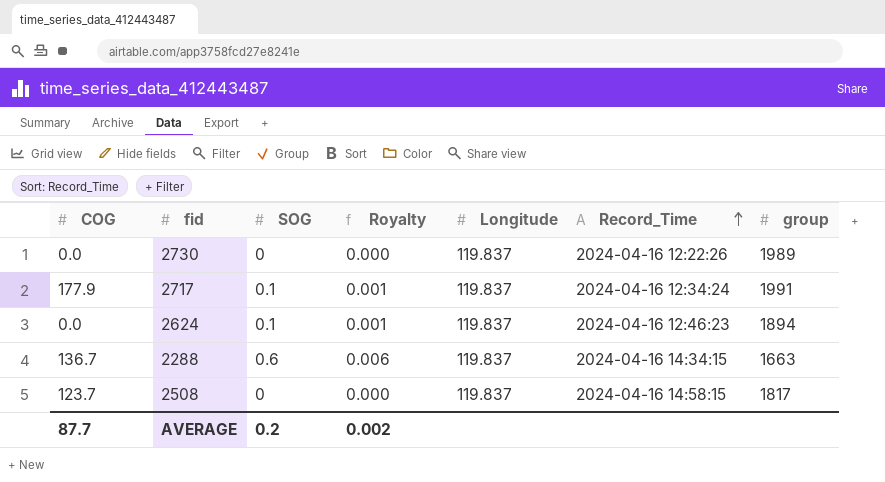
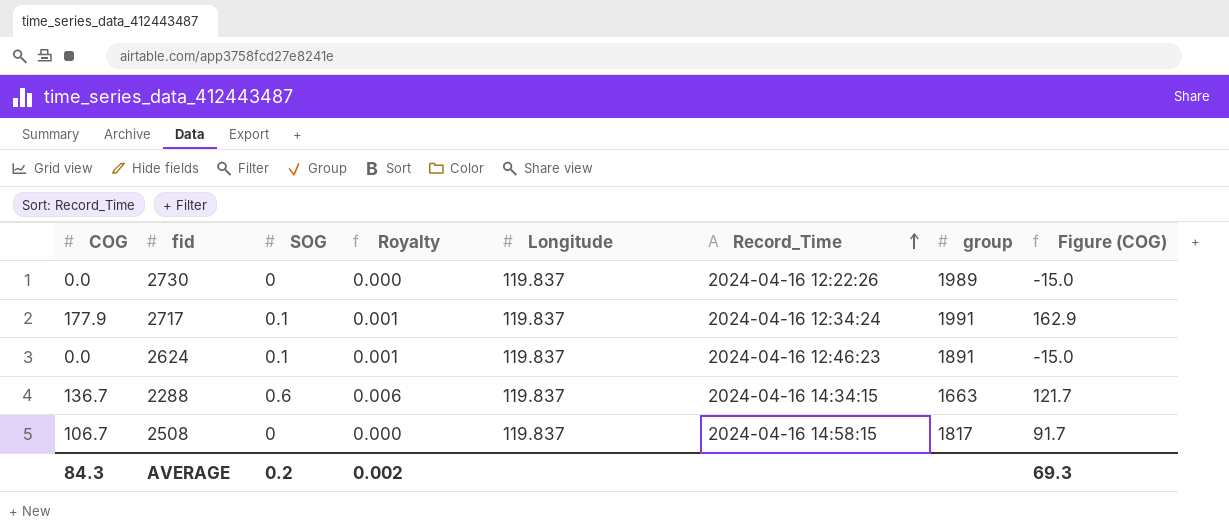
column Figure (COG) | formula: none -> [COG] - 15
2624 | group: 1894 -> 1891
2508 | COG: 123.7 -> 106.7
AVERAGE | COG: 87.7 -> 84.3

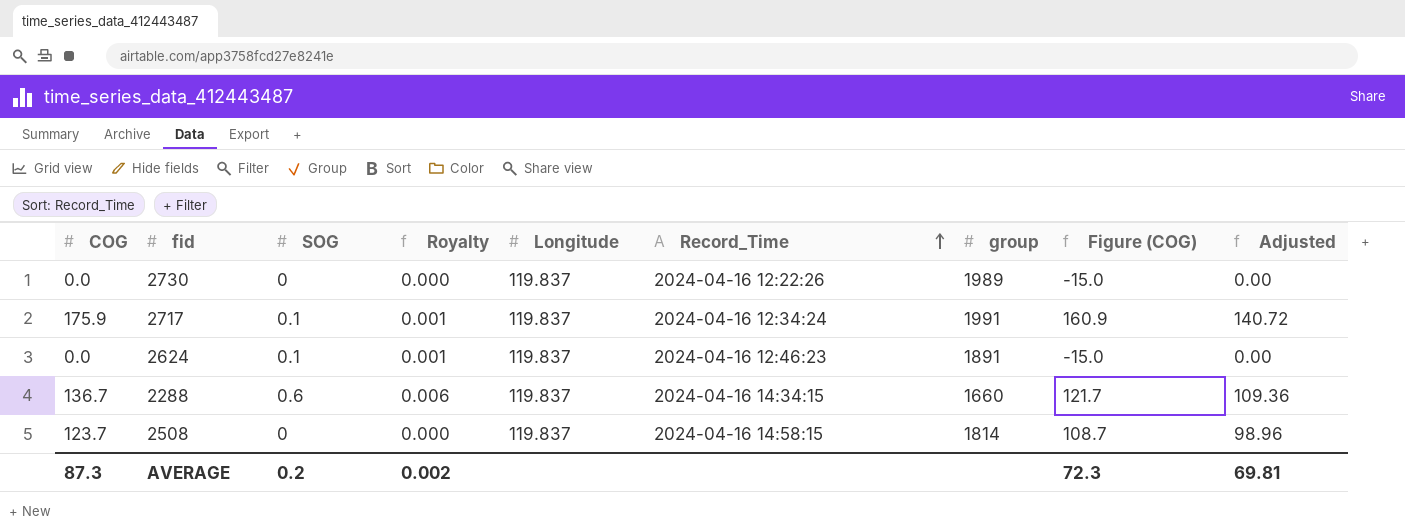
column Adjusted | formula: none -> [COG] * 0.8
2717 | COG: 177.9 -> 175.9
2717 | Figure (COG): 162.9 -> 160.9
2288 | group: 1663 -> 1660
2508 | COG: 106.7 -> 123.7
2508 | group: 1817 -> 1814
2508 | Figure (COG): 91.7 -> 108.7
AVERAGE | COG: 84.3 -> 87.3
AVERAGE | Figure (COG): 69.3 -> 72.3

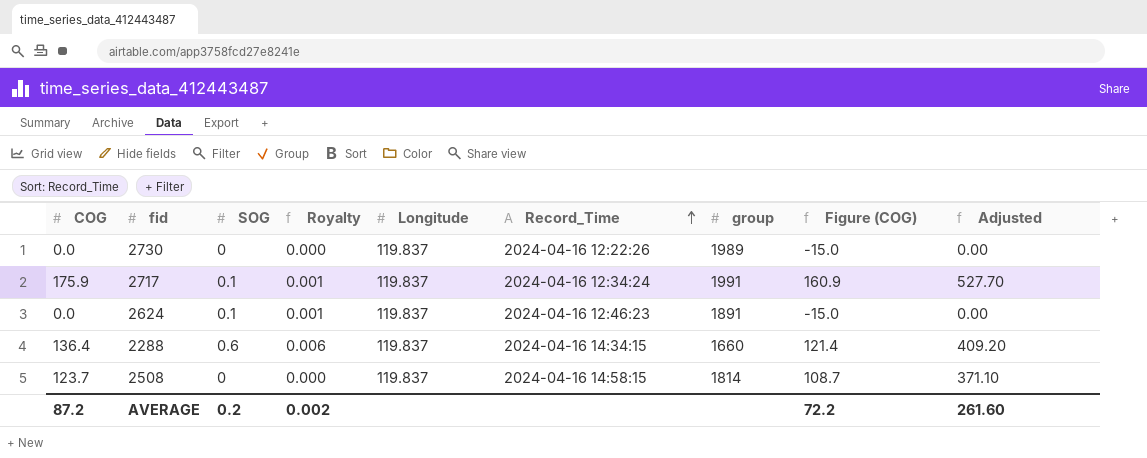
column Adjusted | formula: [COG] * 0.8 -> [COG] * 3
2288 | COG: 136.7 -> 136.4
2288 | Figure (COG): 121.7 -> 121.4
AVERAGE | COG: 87.3 -> 87.2
AVERAGE | Figure (COG): 72.3 -> 72.2
AVERAGE | Adjusted: 69.81 -> 261.60

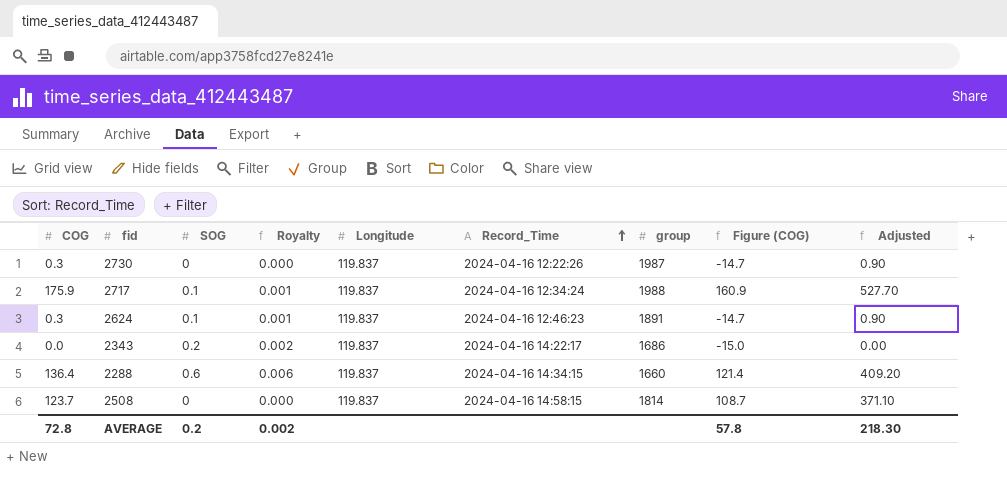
2730 | COG: 0.0 -> 0.3
2730 | group: 1989 -> 1987
2730 | Figure (COG): -15.0 -> -14.7
2730 | Adjusted: 0.00 -> 0.90
2717 | group: 1991 -> 1988
2624 | COG: 0.0 -> 0.3
2624 | Figure (COG): -15.0 -> -14.7
2624 | Adjusted: 0.00 -> 0.90
row 2343: none -> 0.0 | 0.2 | 0.002 | 119.837 | 2024-04-16 14:22:17 | 1686 | -15.0 | 0.00
AVERAGE | COG: 87.2 -> 72.8
AVERAGE | Figure (COG): 72.2 -> 57.8
AVERAGE | Adjusted: 261.60 -> 218.30

